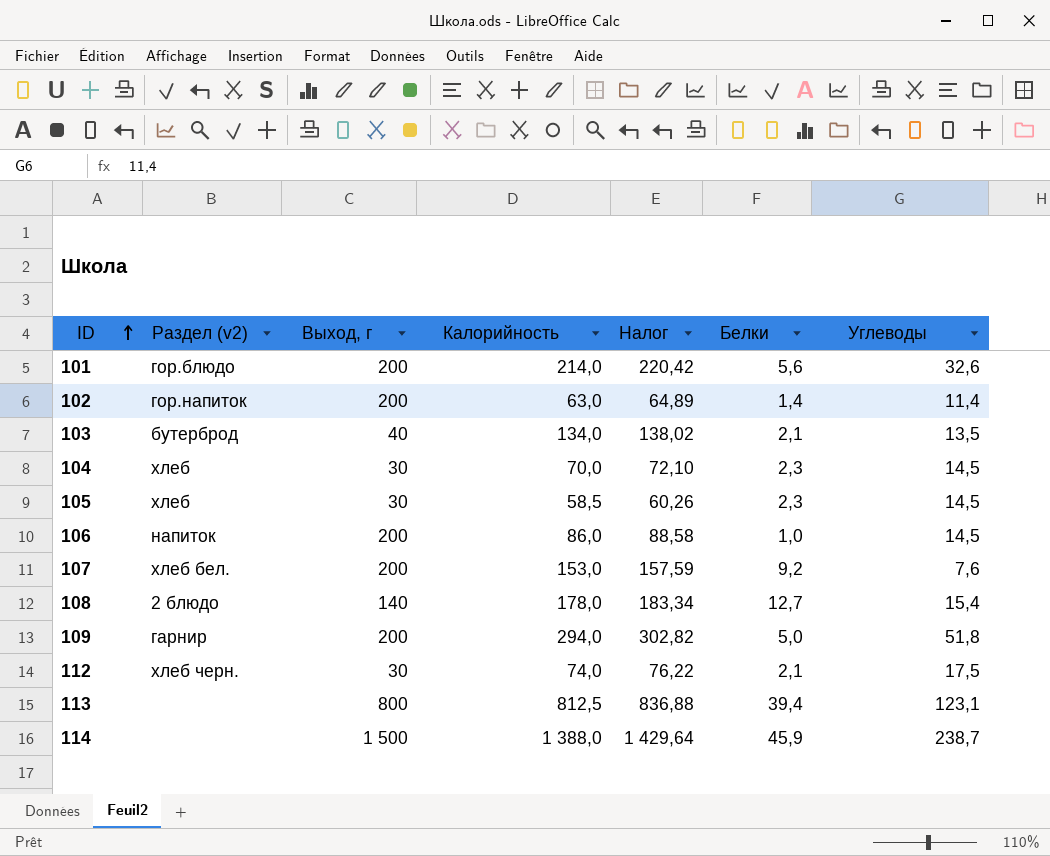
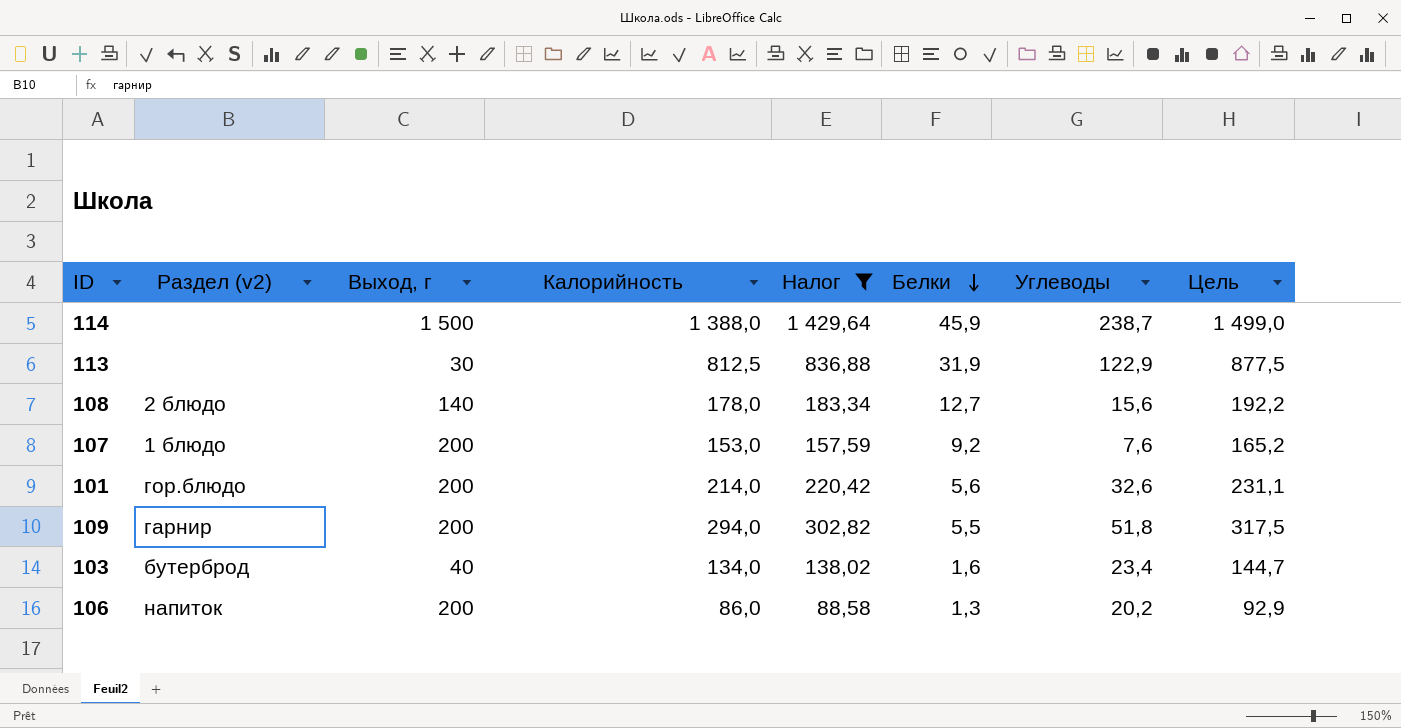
filter: none -> Налог >= 88,58
row order: ID ascending -> Белки descending
column Цель | formula: none -> [Калорийность] * 1,08
113 | Выход, г: 800 -> 30
113 | Белки: 39,4 -> 31,9
113 | Углеводы: 123,1 -> 122,9
108 | Углеводы: 15,4 -> 15,6
107 | Раздел (v2): хлеб бел. -> 1 блюдо
109 | Белки: 5,0 -> 5,5
103 | Белки: 2,1 -> 1,6
103 | Углеводы: 13,5 -> 23,4
106 | Белки: 1,0 -> 1,3
106 | Углеводы: 14,5 -> 20,2

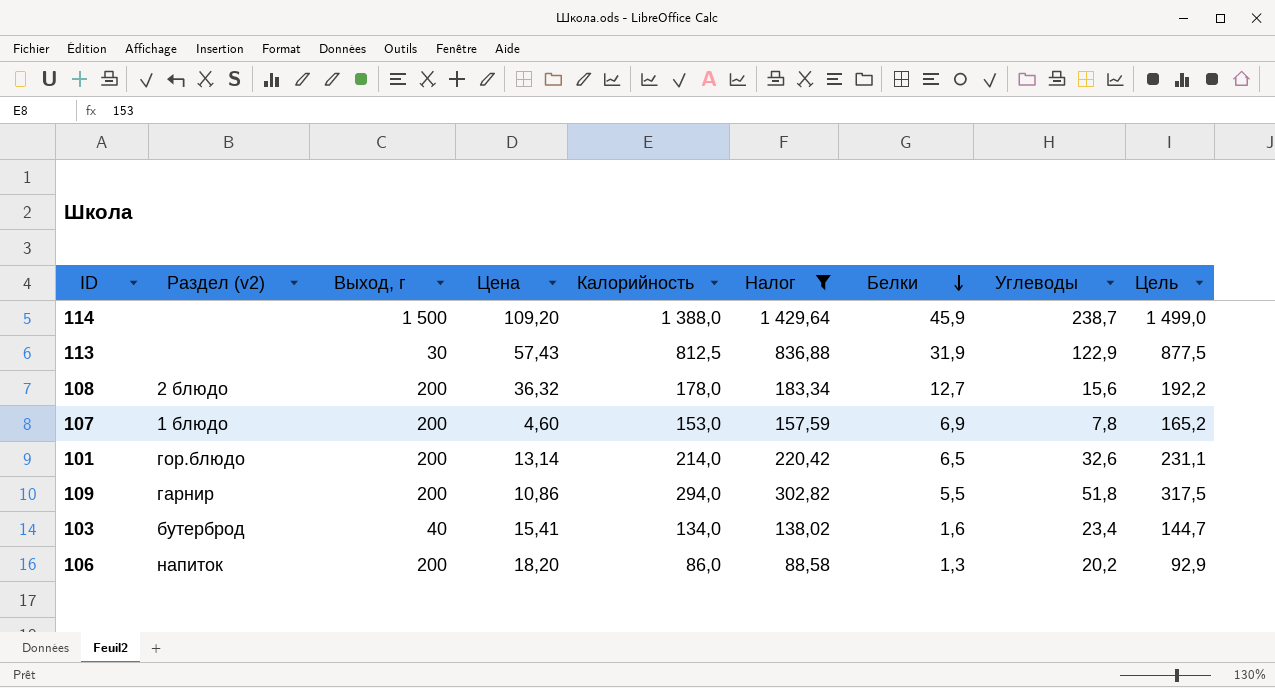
column Цена | position: none -> 4
108 | Выход, г: 140 -> 200
107 | Белки: 9,2 -> 6,9
107 | Углеводы: 7,6 -> 7,8
101 | Белки: 5,6 -> 6,5

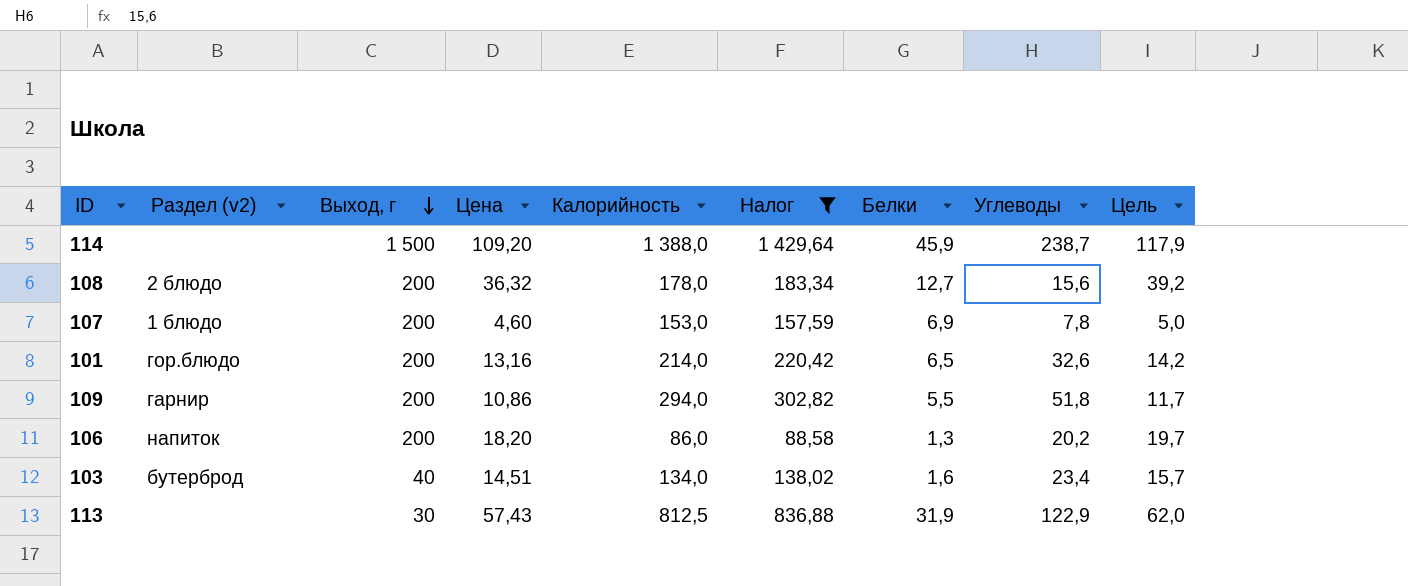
row order: Белки descending -> Выход, г descending
column Цель | formula: [Калорийность] * 1,08 -> [Цена] * 1,08
101 | Цена: 13,14 -> 13,16
103 | Цена: 15,41 -> 14,51

